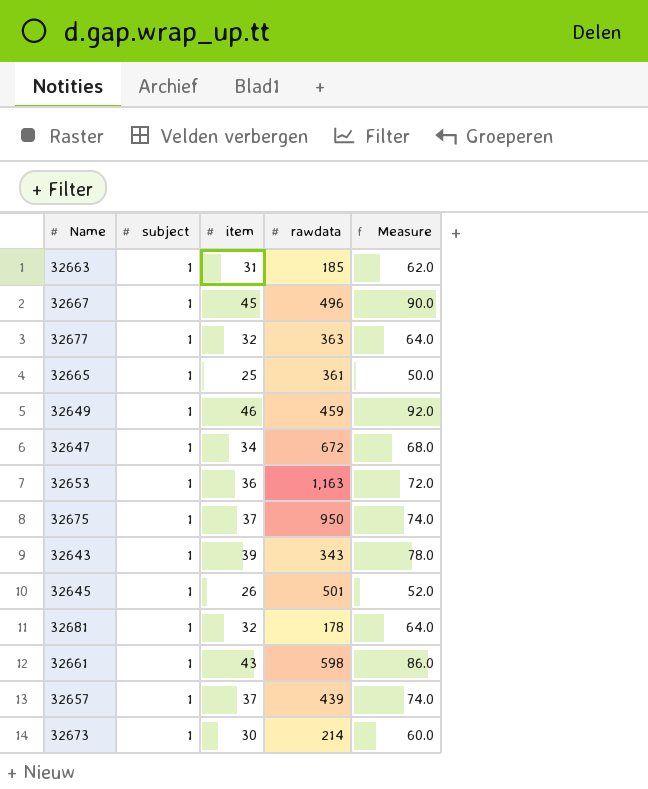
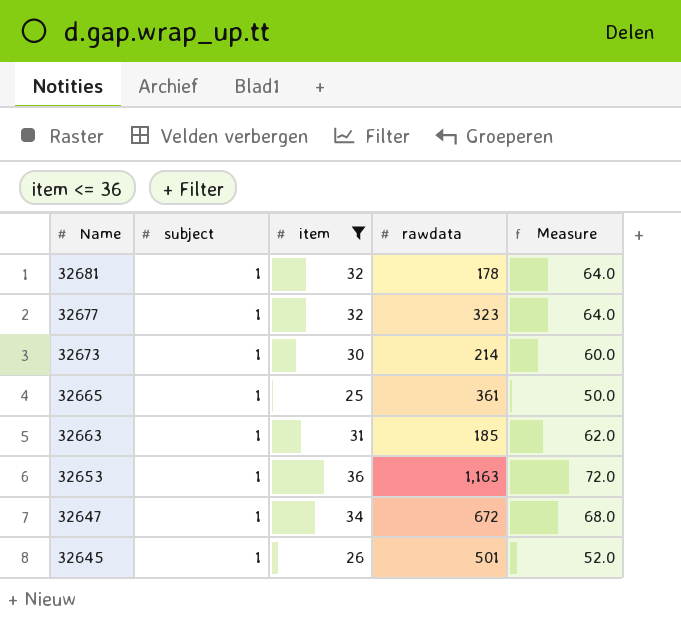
filter: none -> item <= 36
row order: none -> Name descending
32677 | rawdata: 363 -> 323

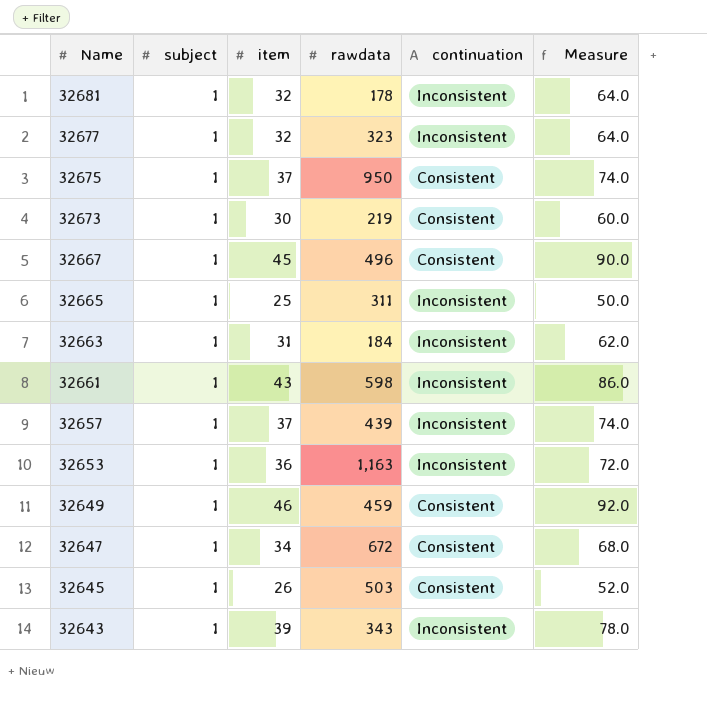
filter: item <= 36 -> none
column continuation | position: none -> 5
32673 | rawdata: 214 -> 219
32665 | rawdata: 361 -> 311
32663 | rawdata: 185 -> 184
32645 | rawdata: 501 -> 503

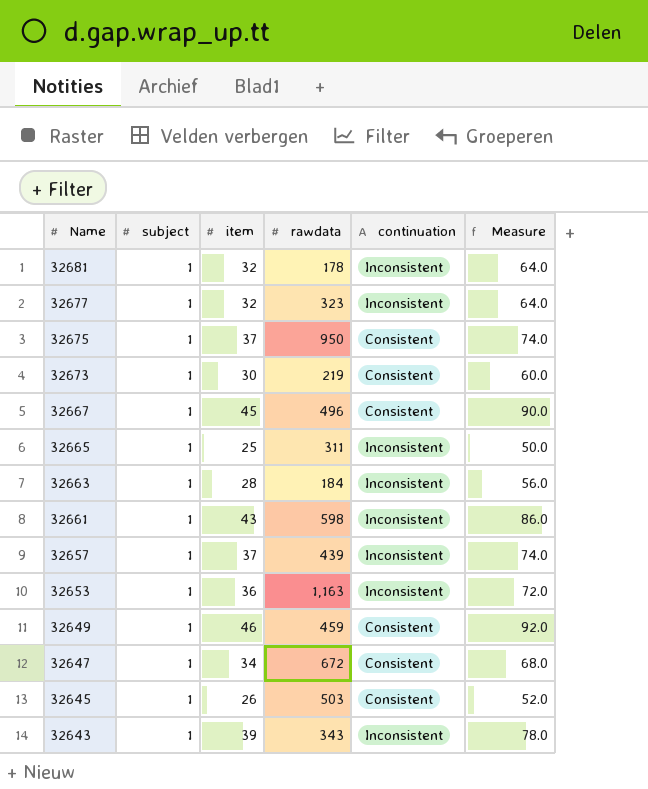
32663 | item: 31 -> 28
32663 | Measure: 62.0 -> 56.0

